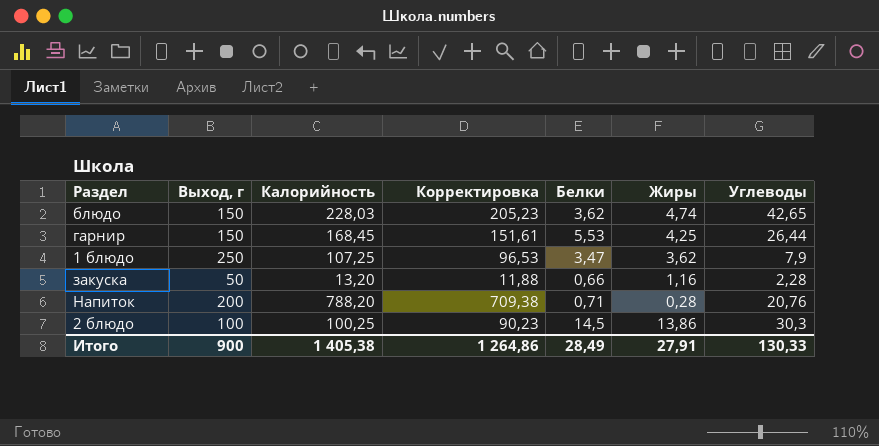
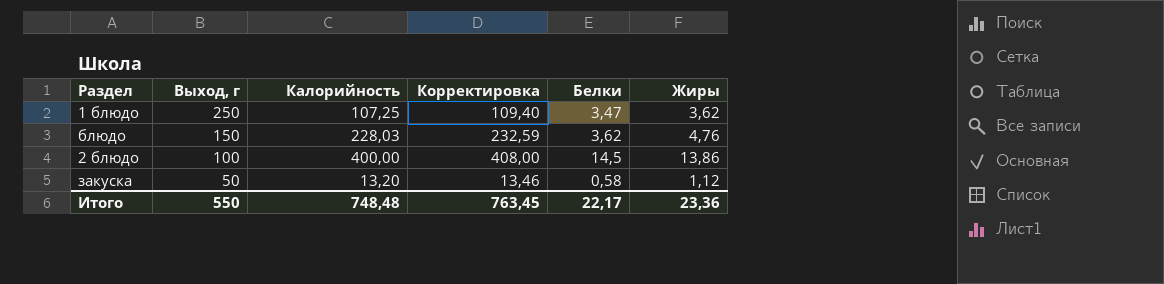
row order: none -> Выход, г descending
column Углеводы | position: 7 -> none
column Корректировка | formula: [Калорийность] * 0,9 -> [Калорийность] * 1,02
row гарнир: 150 | 168,45 | 151,61 | 5,53 | 4,25 | 26,44 -> none
row Напиток: 200 | 788,20 | 709,38 | 0,71 | 0,28 | 20,76 -> none
блюдо | Жиры: 4,74 -> 4,76
2 блюдо | Калорийность: 100,25 -> 400,00
закуска | Белки: 0,66 -> 0,58
закуска | Жиры: 1,16 -> 1,12
Итого | Выход, г: 900 -> 550
Итого | Калорийность: 1 405,38 -> 748,48
Итого | Корректировка: 1 264,86 -> 763,45
Итого | Белки: 28,49 -> 22,17
Итого | Жиры: 27,91 -> 23,36

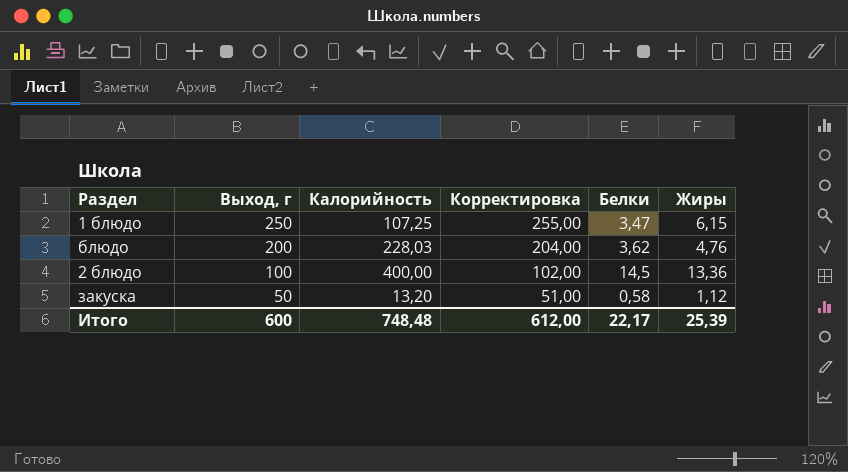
column Корректировка | formula: [Калорийность] * 1,02 -> [Выход, г] * 1,02
1 блюдо | Жиры: 3,62 -> 6,15
блюдо | Выход, г: 150 -> 200
2 блюдо | Жиры: 13,86 -> 13,36
Итого | Выход, г: 550 -> 600
Итого | Корректировка: 763,45 -> 612,00
Итого | Жиры: 23,36 -> 25,39

